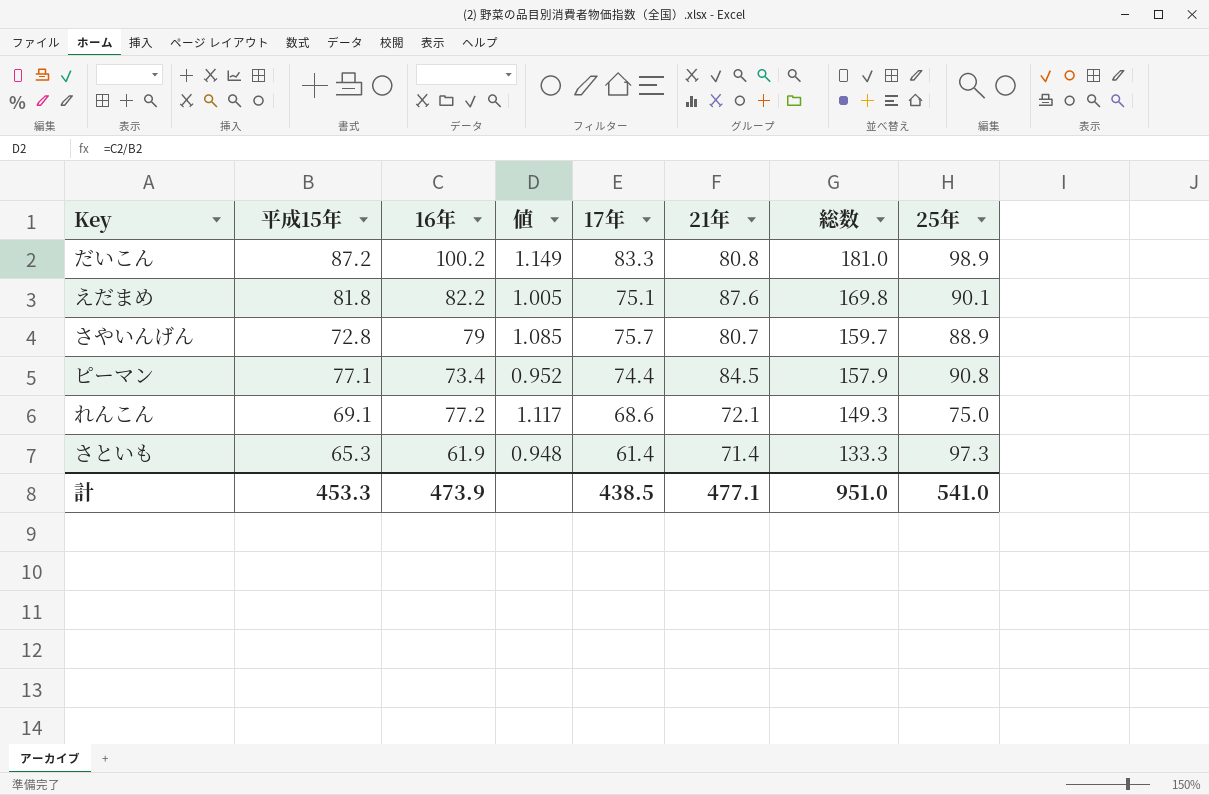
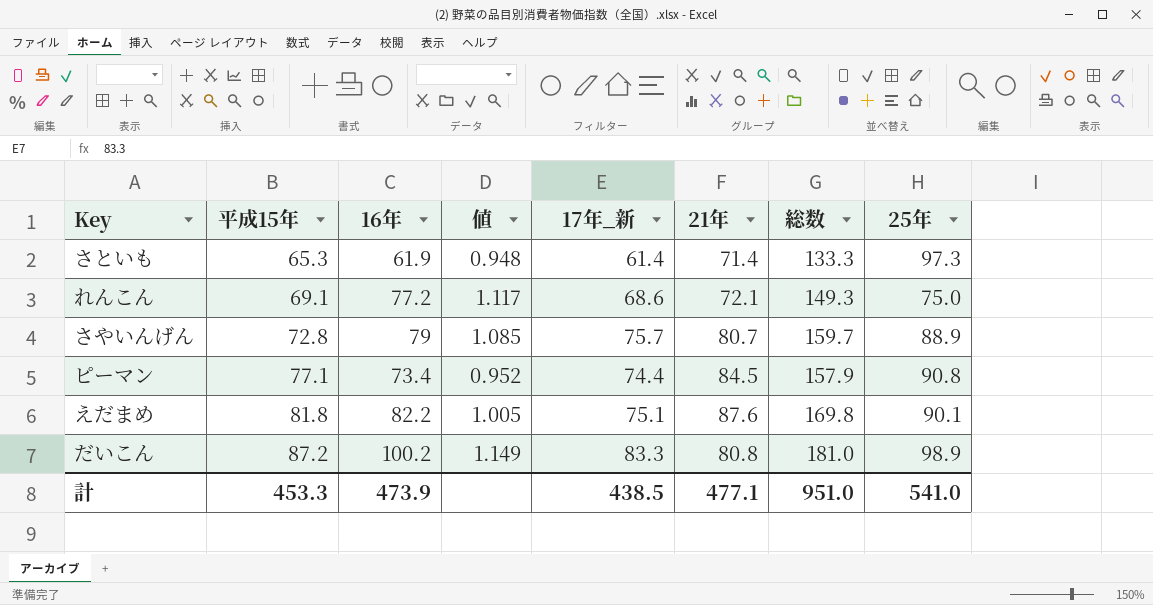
row order: 総数 descending -> 平成15年 ascending
column name: 17年 -> 17年_新

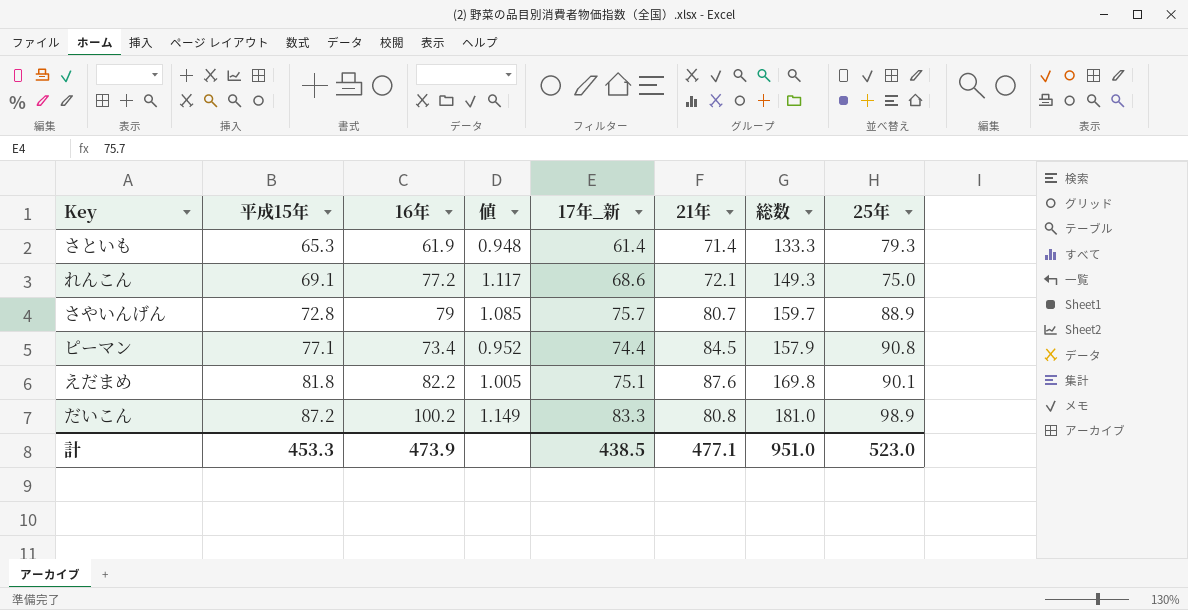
さといも | 25年: 97.3 -> 79.3
計 | 25年: 541.0 -> 523.0

